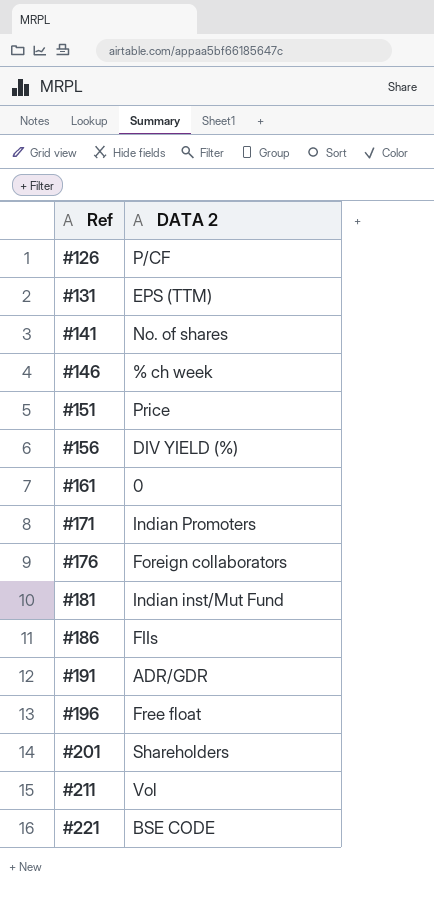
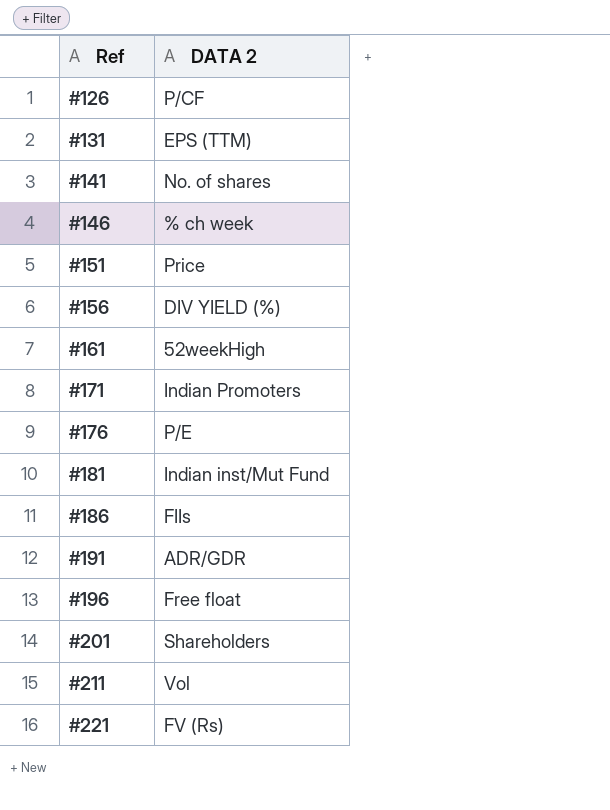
#161 | DATA 2: 0 -> 52weekHigh
#176 | DATA 2: Foreign collaborators -> P/E
#221 | DATA 2: BSE CODE -> FV (Rs)

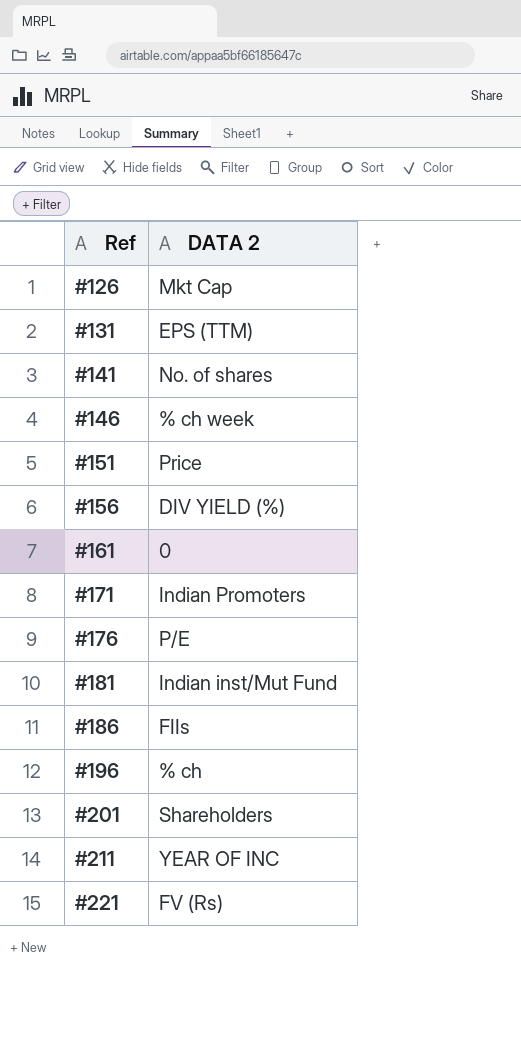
row #191: ADR/GDR -> none
#126 | DATA 2: P/CF -> Mkt Cap
#161 | DATA 2: 52weekHigh -> 0
#196 | DATA 2: Free float -> % ch
#211 | DATA 2: Vol -> YEAR OF INC

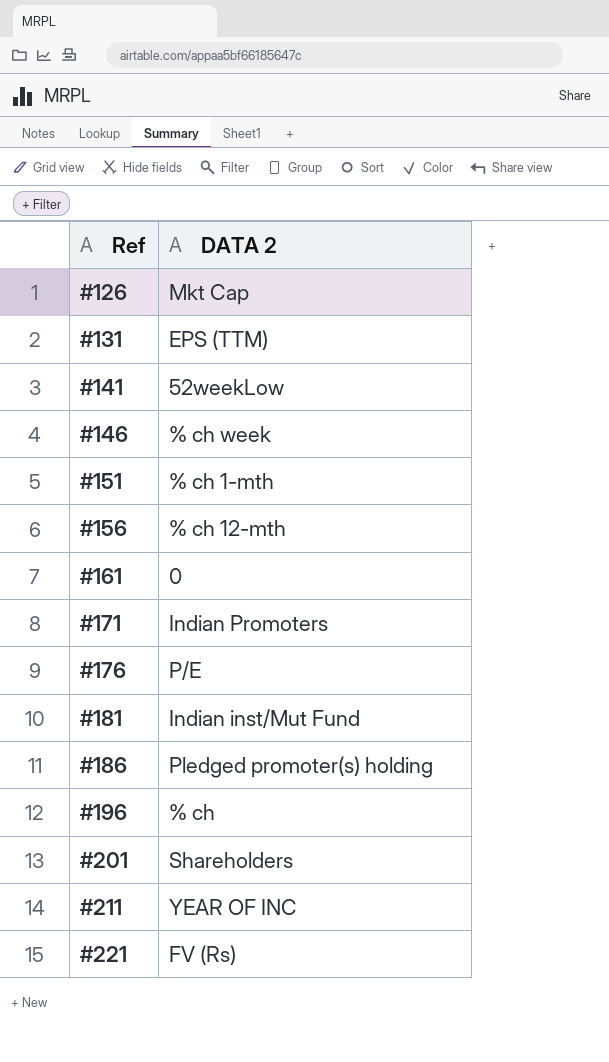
#141 | DATA 2: No. of shares -> 52weekLow
#151 | DATA 2: Price -> % ch 1-mth
#156 | DATA 2: DIV YIELD (%) -> % ch 12-mth
#186 | DATA 2: FIIs -> Pledged promoter(s) holding

